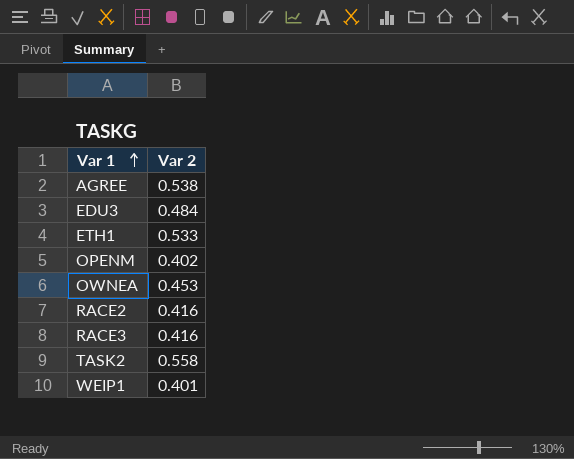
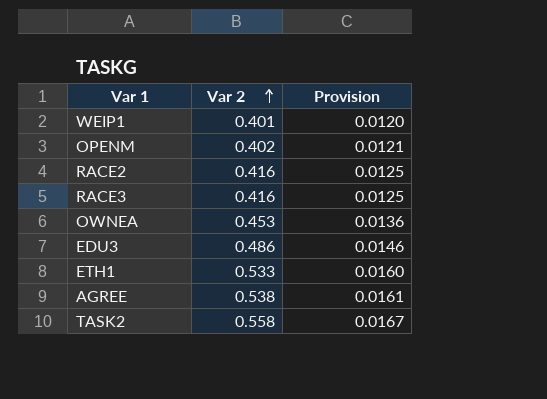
row order: Var 1 ascending -> Var 2 ascending
column Provision | formula: none -> [Var 2] * 0.03
EDU3 | Var 2: 0.484 -> 0.486

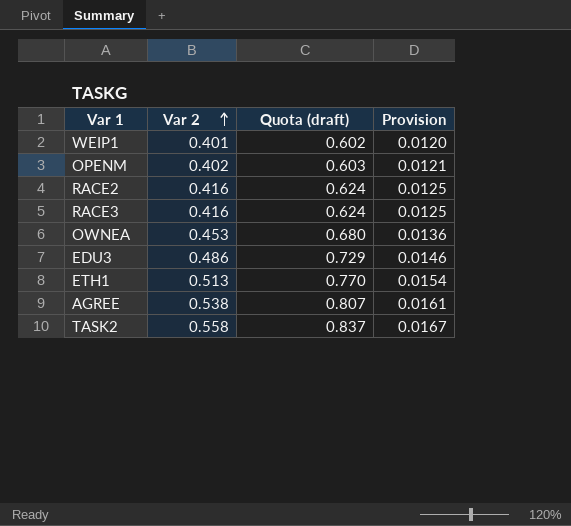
column Quota (draft) | formula: none -> [Var 2] * 1.5
ETH1 | Var 2: 0.533 -> 0.513
ETH1 | Provision: 0.0160 -> 0.0154

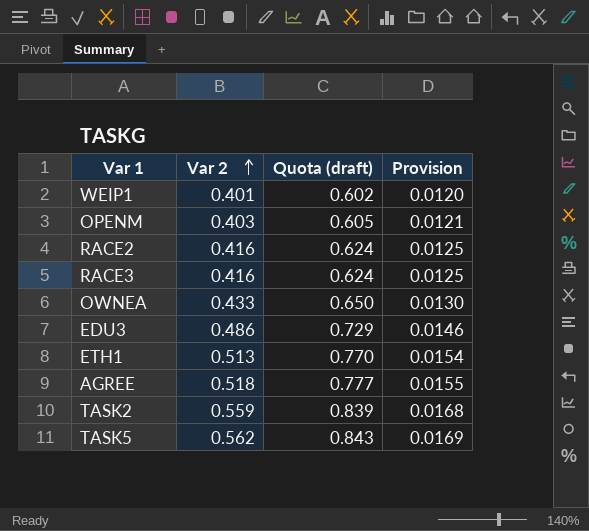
OPENM | Var 2: 0.402 -> 0.403
OPENM | Quota (draft): 0.603 -> 0.605
OWNEA | Var 2: 0.453 -> 0.433
OWNEA | Quota (draft): 0.680 -> 0.650
OWNEA | Provision: 0.0136 -> 0.0130
AGREE | Var 2: 0.538 -> 0.518
AGREE | Quota (draft): 0.807 -> 0.777
AGREE | Provision: 0.0161 -> 0.0155
TASK2 | Var 2: 0.558 -> 0.559
TASK2 | Quota (draft): 0.837 -> 0.839
TASK2 | Provision: 0.0167 -> 0.0168
row TASK5: none -> 0.562 | 0.843 | 0.0169

